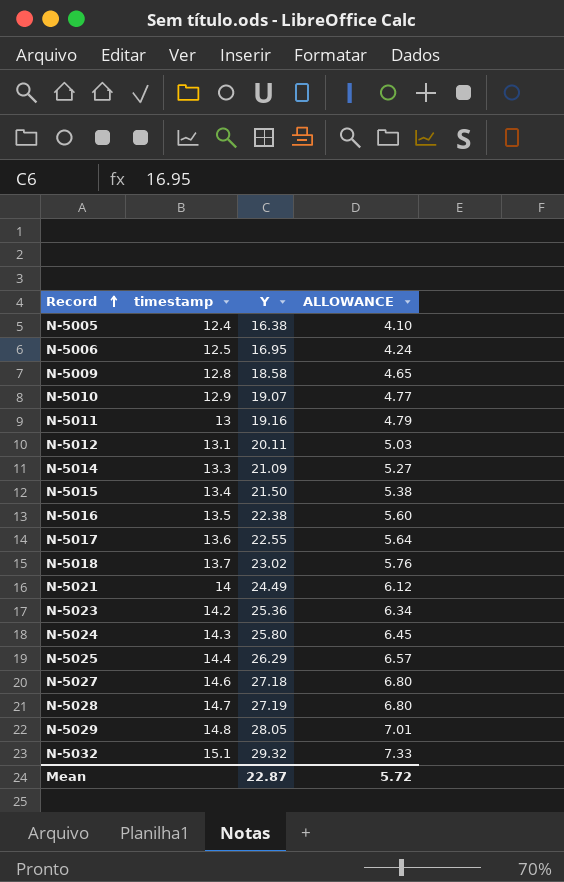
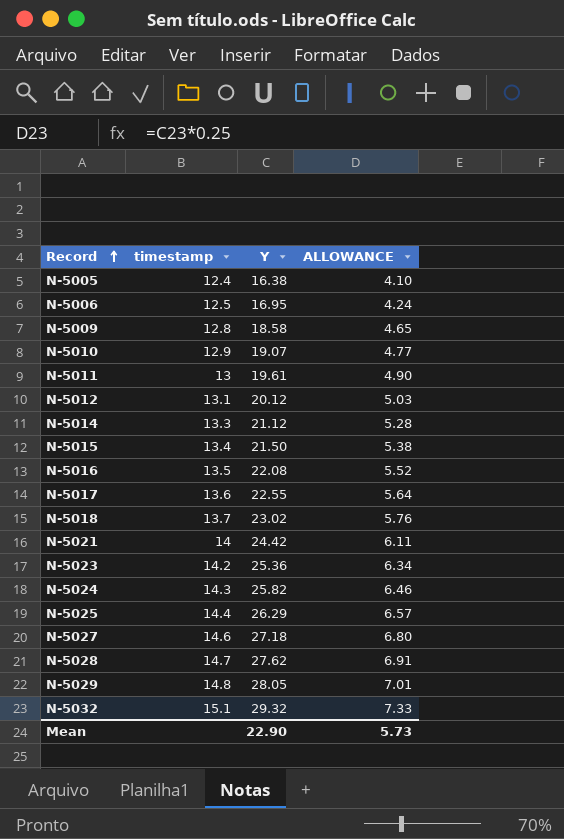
N-5011 | Y: 19.16 -> 19.61
N-5011 | ALLOWANCE: 4.79 -> 4.90
N-5012 | Y: 20.11 -> 20.12
N-5014 | Y: 21.09 -> 21.12
N-5014 | ALLOWANCE: 5.27 -> 5.28
N-5016 | Y: 22.38 -> 22.08
N-5016 | ALLOWANCE: 5.60 -> 5.52
N-5021 | Y: 24.49 -> 24.42
N-5021 | ALLOWANCE: 6.12 -> 6.11
N-5024 | Y: 25.80 -> 25.82
N-5024 | ALLOWANCE: 6.45 -> 6.46
N-5028 | Y: 27.19 -> 27.62
N-5028 | ALLOWANCE: 6.80 -> 6.91
Mean | Y: 22.87 -> 22.90
Mean | ALLOWANCE: 5.72 -> 5.73

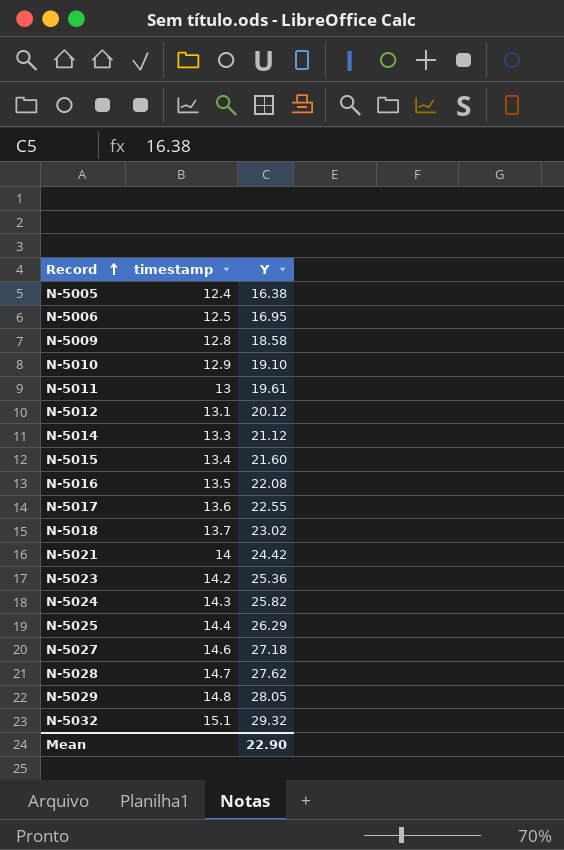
column ALLOWANCE | formula: [Y] * 0.25 -> none
N-5010 | Y: 19.07 -> 19.10
N-5015 | Y: 21.50 -> 21.60

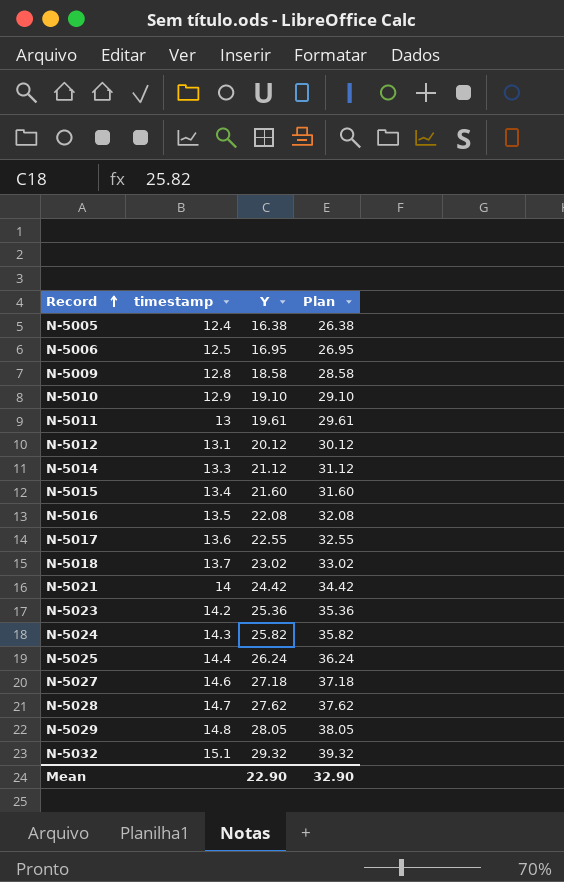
column Plan | formula: none -> [Y] + 10
N-5025 | Y: 26.29 -> 26.24

